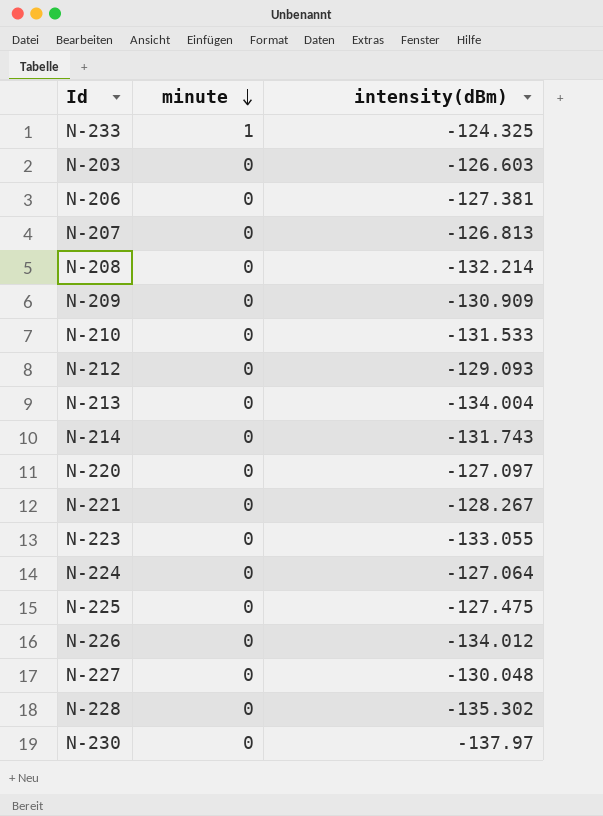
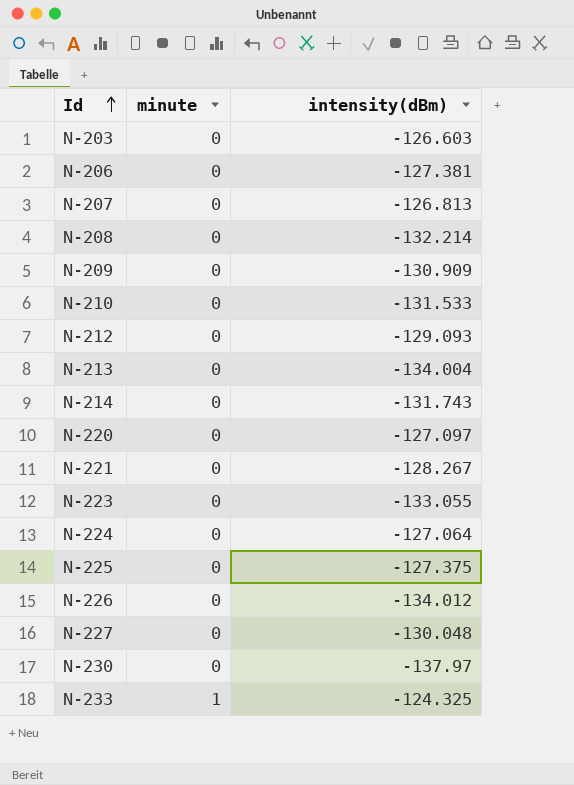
row order: minute descending -> Id ascending
row N-228: 0 | -135.302 -> none
N-225 | intensity(dBm): -127.475 -> -127.375

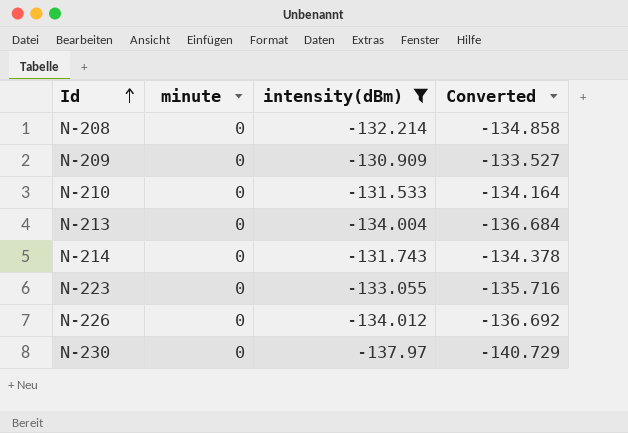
filter: none -> intensity(dBm) <= -130.909
column Converted | formula: none -> [intensity(dBm)] * 1.02

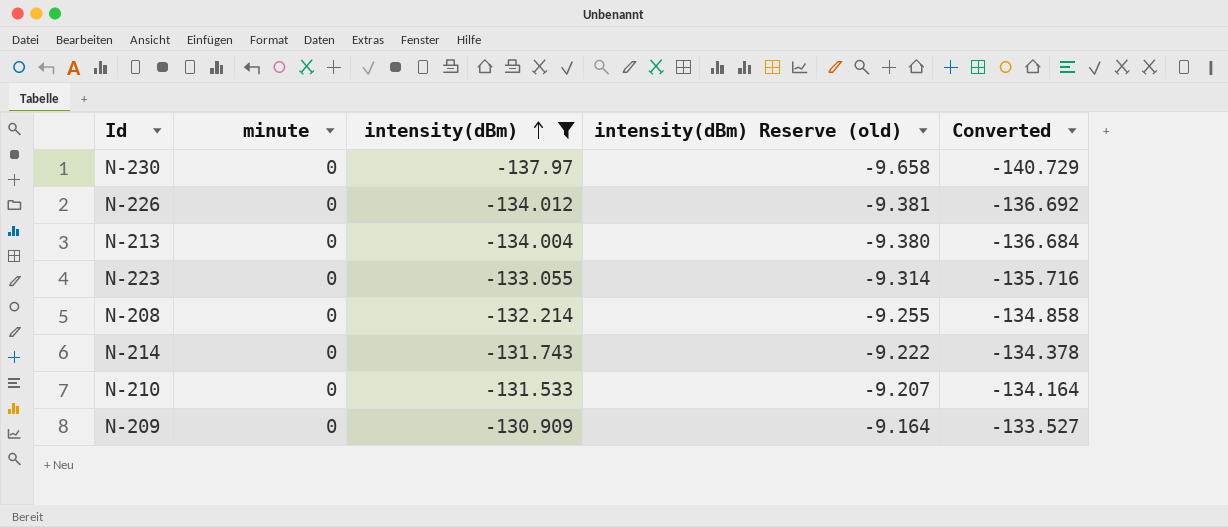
row order: Id ascending -> intensity(dBm) ascending
column intensity(dBm) Reserve (old) | formula: none -> [intensity(dBm)] * 0.07

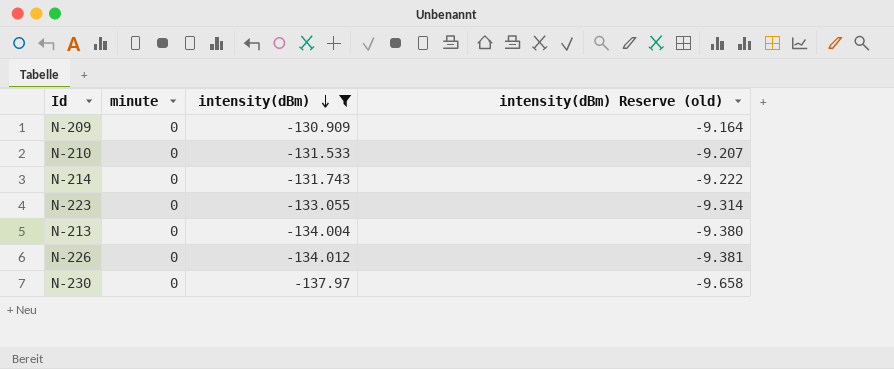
row order: intensity(dBm) ascending -> intensity(dBm) descending
column Converted | formula: [intensity(dBm)] * 1.02 -> none
row N-208: 0 | -132.214 | -9.255 | -134.858 -> none

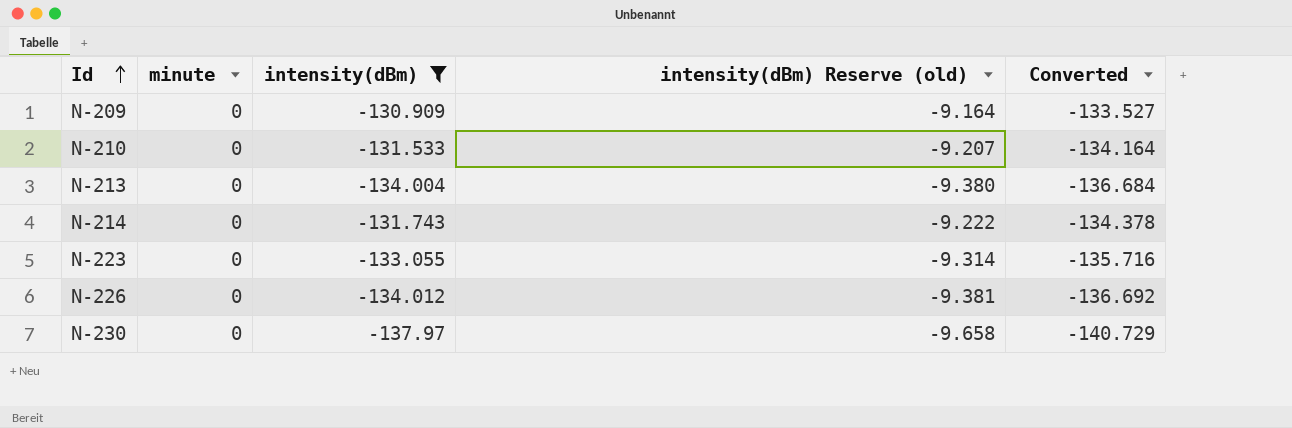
row order: intensity(dBm) descending -> Id ascending
column Converted | formula: none -> [intensity(dBm)] * 1.02

